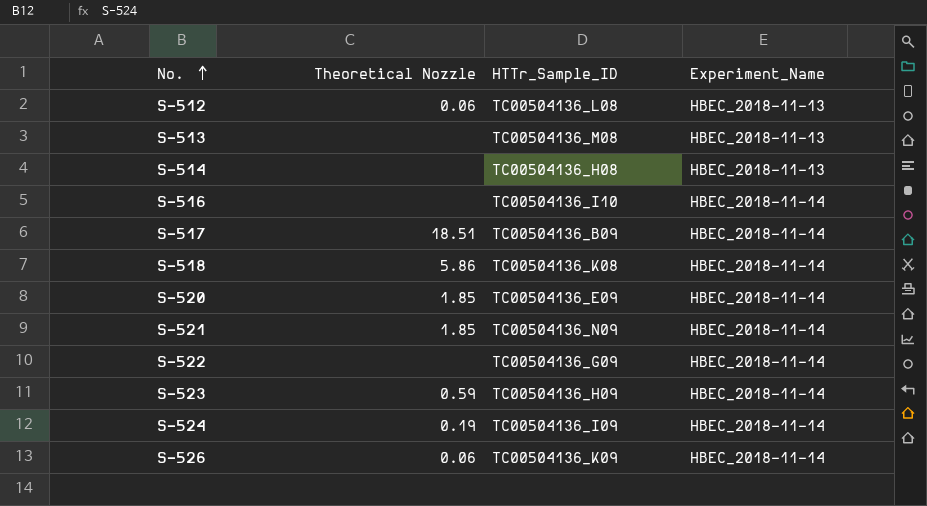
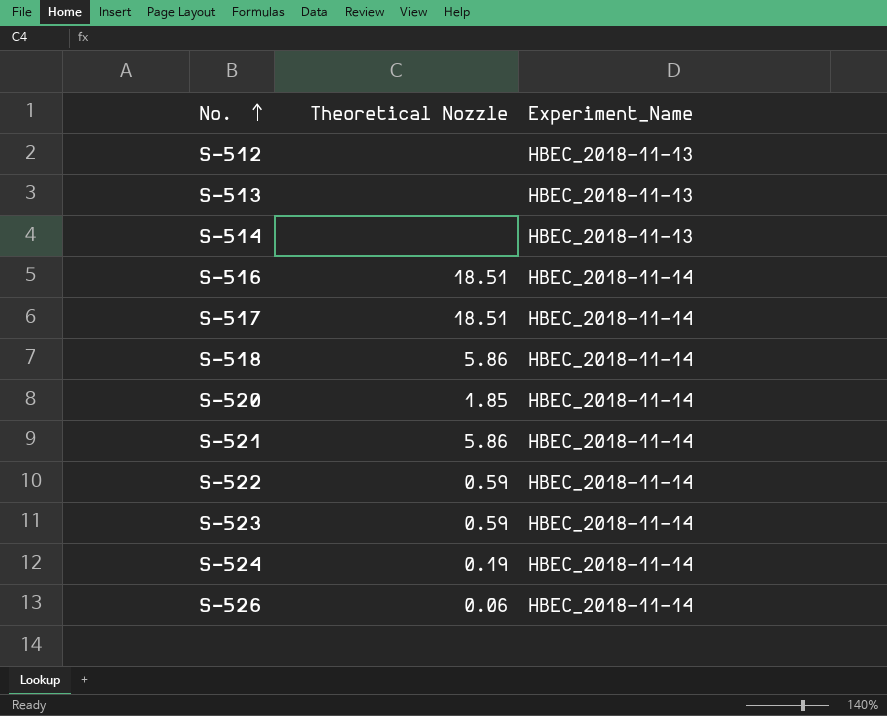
column HTTr_Sample_ID | position: 3 -> none
S-512 | Theoretical Nozzle: 0.06 -> none
S-516 | Theoretical Nozzle: none -> 18.51
S-521 | Theoretical Nozzle: 1.85 -> 5.86
S-522 | Theoretical Nozzle: none -> 0.59

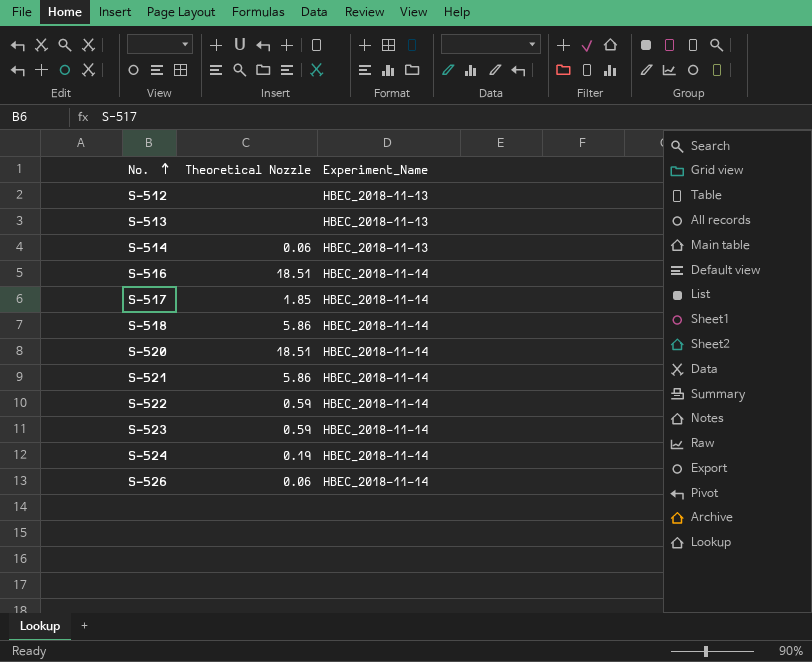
S-514 | Theoretical Nozzle: none -> 0.06
S-517 | Theoretical Nozzle: 18.51 -> 1.85
S-520 | Theoretical Nozzle: 1.85 -> 18.51

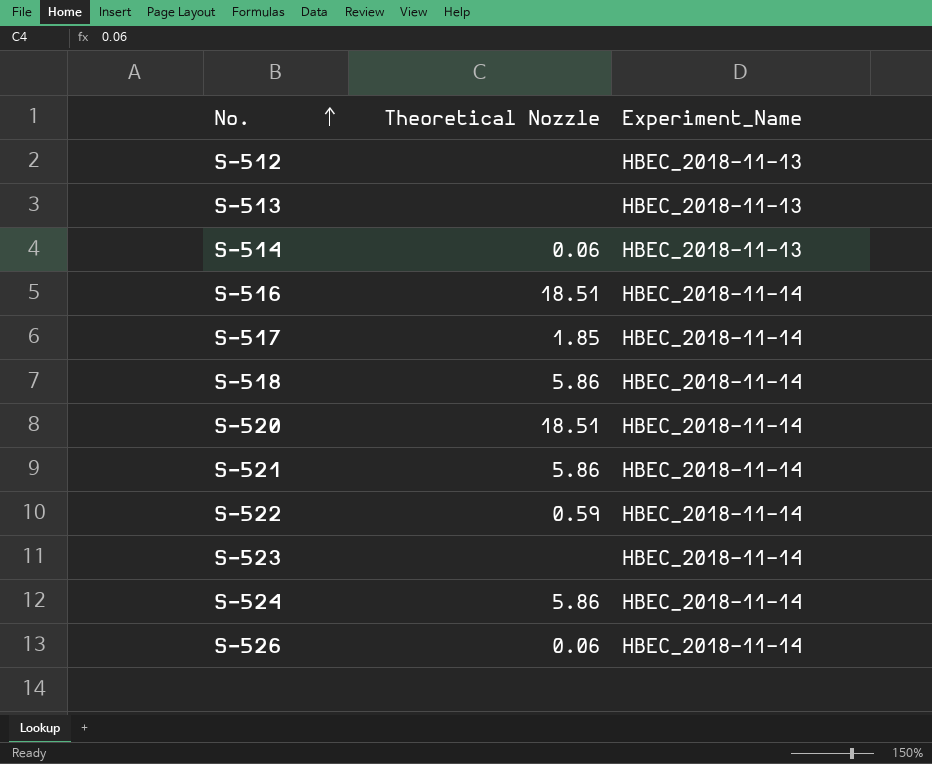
S-523 | Theoretical Nozzle: 0.59 -> none
S-524 | Theoretical Nozzle: 0.19 -> 5.86

